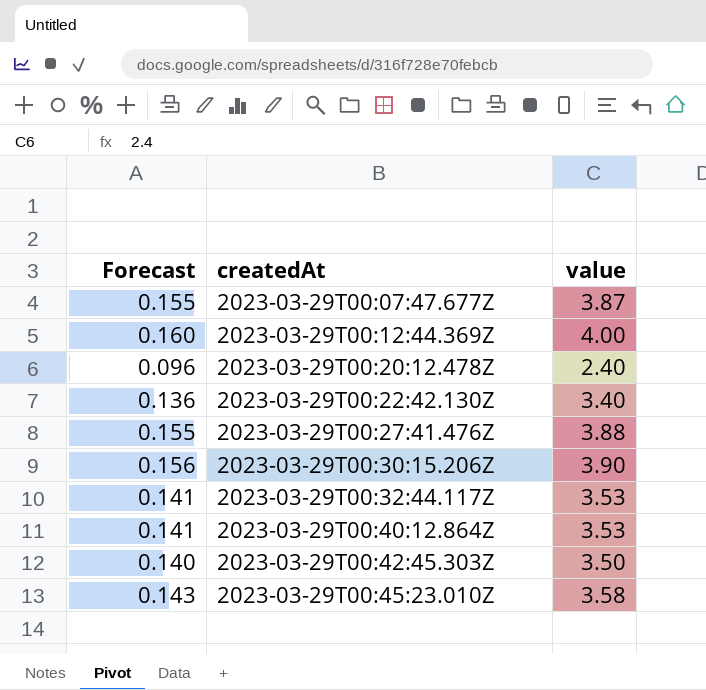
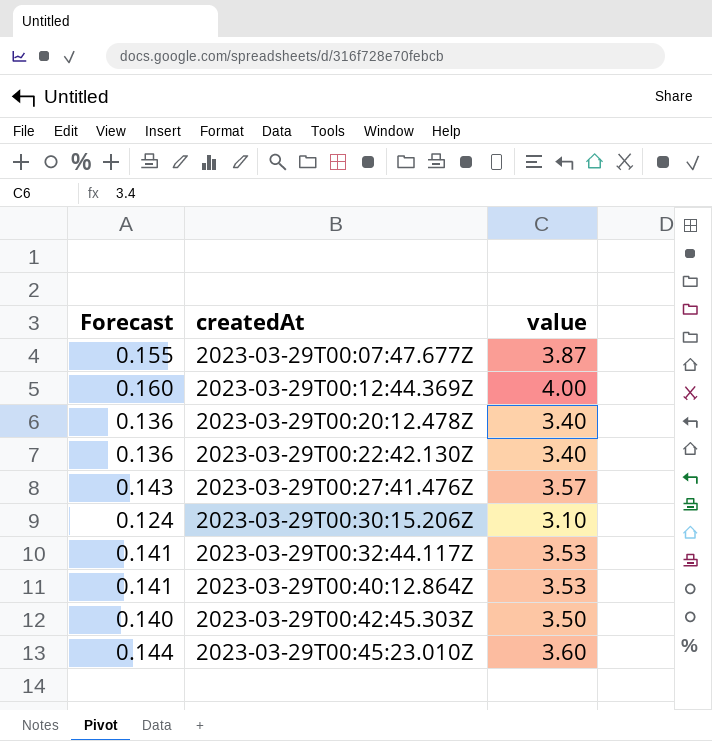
2023-03-29T00:20:12.478Z | Forecast: 0.096 -> 0.136
2023-03-29T00:20:12.478Z | value: 2.40 -> 3.40
2023-03-29T00:27:41.476Z | Forecast: 0.155 -> 0.143
2023-03-29T00:27:41.476Z | value: 3.88 -> 3.57
2023-03-29T00:30:15.206Z | Forecast: 0.156 -> 0.124
2023-03-29T00:30:15.206Z | value: 3.90 -> 3.10
2023-03-29T00:45:23.010Z | Forecast: 0.143 -> 0.144
2023-03-29T00:45:23.010Z | value: 3.58 -> 3.60

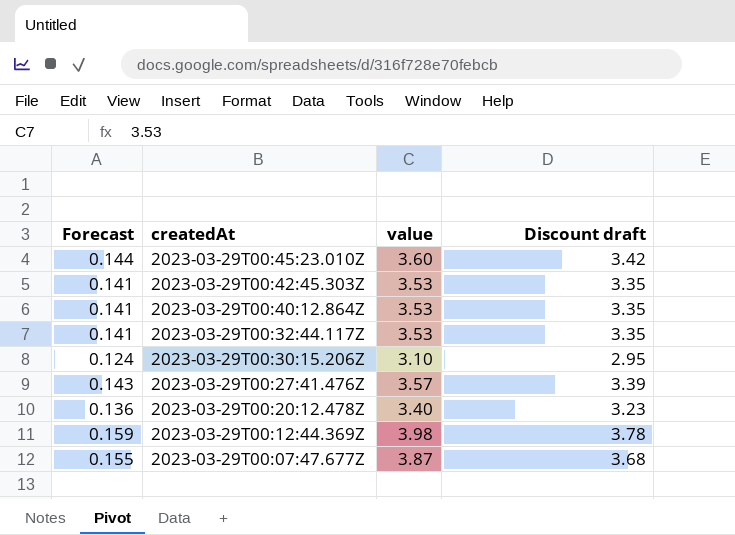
row order: createdAt ascending -> createdAt descending
column Discount draft | formula: none -> [value] * 0.95
row 2023-03-29T00:22:42.130Z: 0.136 | 3.40 -> none
2023-03-29T00:42:45.303Z | Forecast: 0.140 -> 0.141
2023-03-29T00:42:45.303Z | value: 3.50 -> 3.53
2023-03-29T00:12:44.369Z | Forecast: 0.160 -> 0.159
2023-03-29T00:12:44.369Z | value: 4.00 -> 3.98

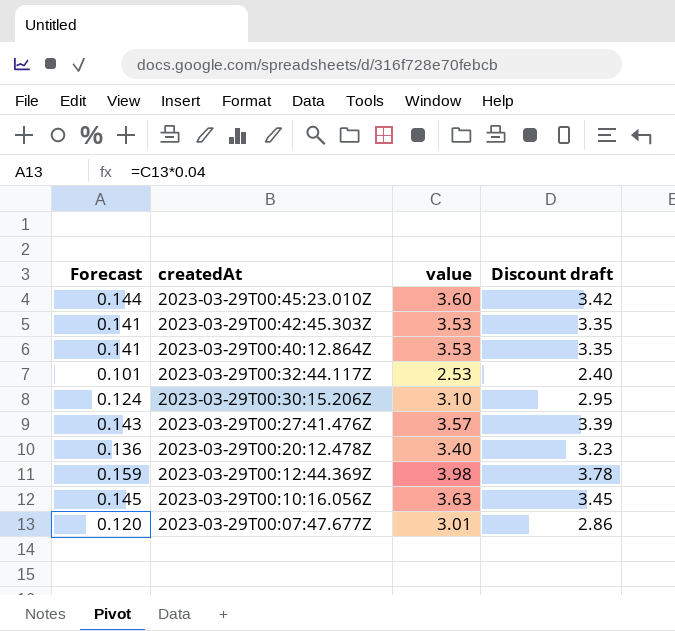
2023-03-29T00:32:44.117Z | Forecast: 0.141 -> 0.101
2023-03-29T00:32:44.117Z | value: 3.53 -> 2.53
2023-03-29T00:32:44.117Z | Discount draft: 3.35 -> 2.40
row 2023-03-29T00:10:16.056Z: none -> 0.145 | 3.63 | 3.45
2023-03-29T00:07:47.677Z | Forecast: 0.155 -> 0.120
2023-03-29T00:07:47.677Z | value: 3.87 -> 3.01
2023-03-29T00:07:47.677Z | Discount draft: 3.68 -> 2.86

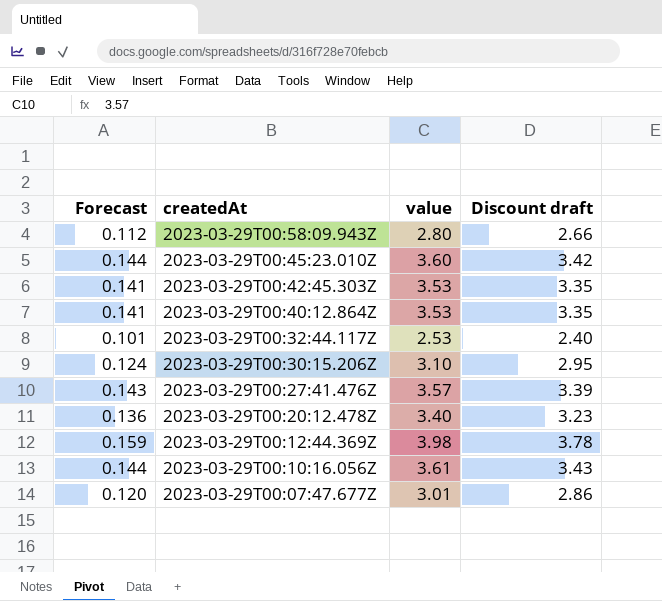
row 2023-03-29T00:58:09.943Z: none -> 0.112 | 2.80 | 2.66
2023-03-29T00:10:16.056Z | Forecast: 0.145 -> 0.144
2023-03-29T00:10:16.056Z | value: 3.63 -> 3.61
2023-03-29T00:10:16.056Z | Discount draft: 3.45 -> 3.43

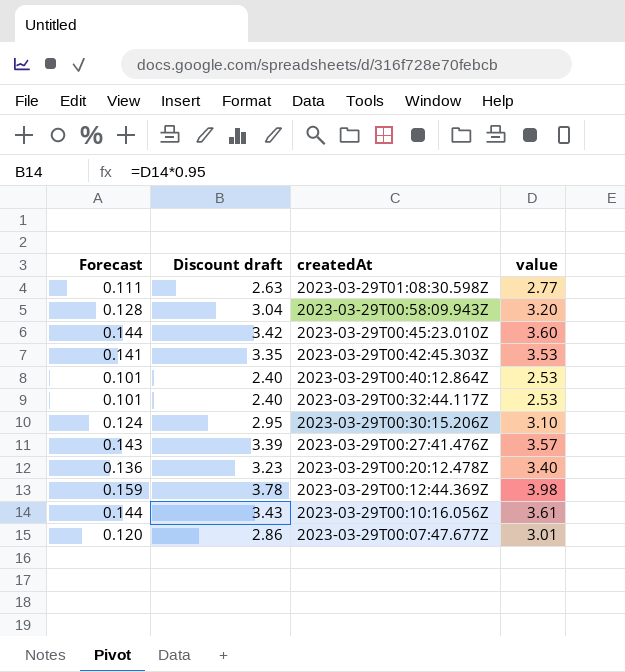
column Discount draft | position: 4 -> 2
row 2023-03-29T01:08:30.598Z: none -> 0.111 | 2.63 | 2.77
2023-03-29T00:58:09.943Z | Forecast: 0.112 -> 0.128
2023-03-29T00:58:09.943Z | Discount draft: 2.66 -> 3.04
2023-03-29T00:58:09.943Z | value: 2.80 -> 3.20
2023-03-29T00:40:12.864Z | Forecast: 0.141 -> 0.101
2023-03-29T00:40:12.864Z | Discount draft: 3.35 -> 2.40
2023-03-29T00:40:12.864Z | value: 3.53 -> 2.53

